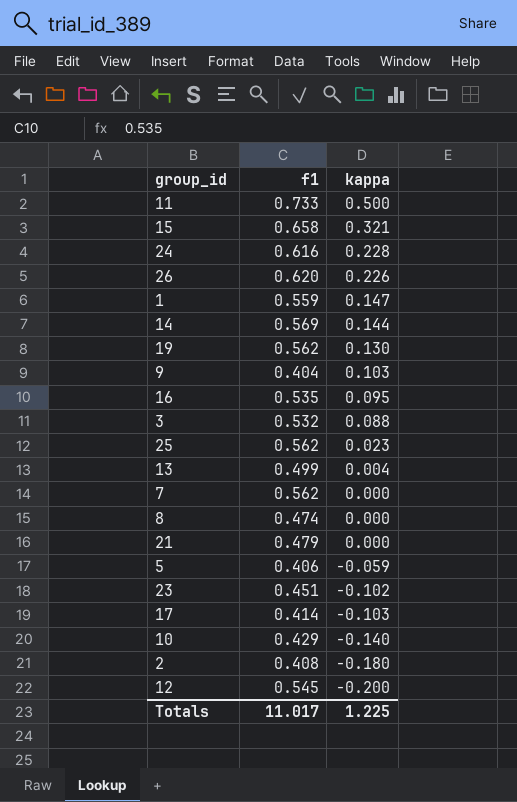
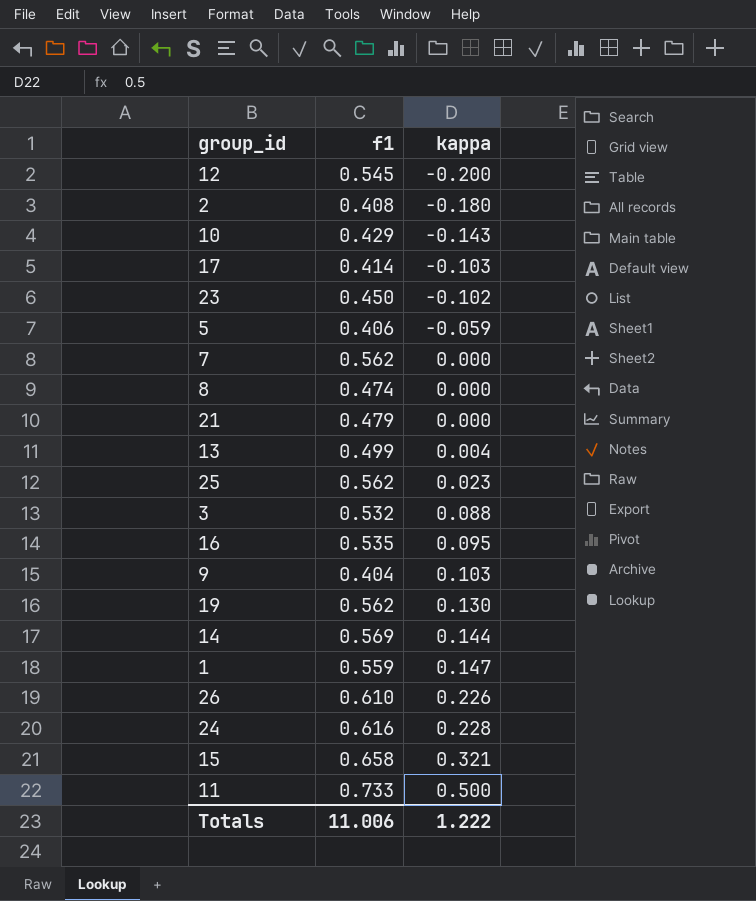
row order: kappa descending -> kappa ascending
10 | kappa: -0.140 -> -0.143
23 | f1: 0.451 -> 0.450
26 | f1: 0.620 -> 0.610
Totals | f1: 11.017 -> 11.006
Totals | kappa: 1.225 -> 1.222

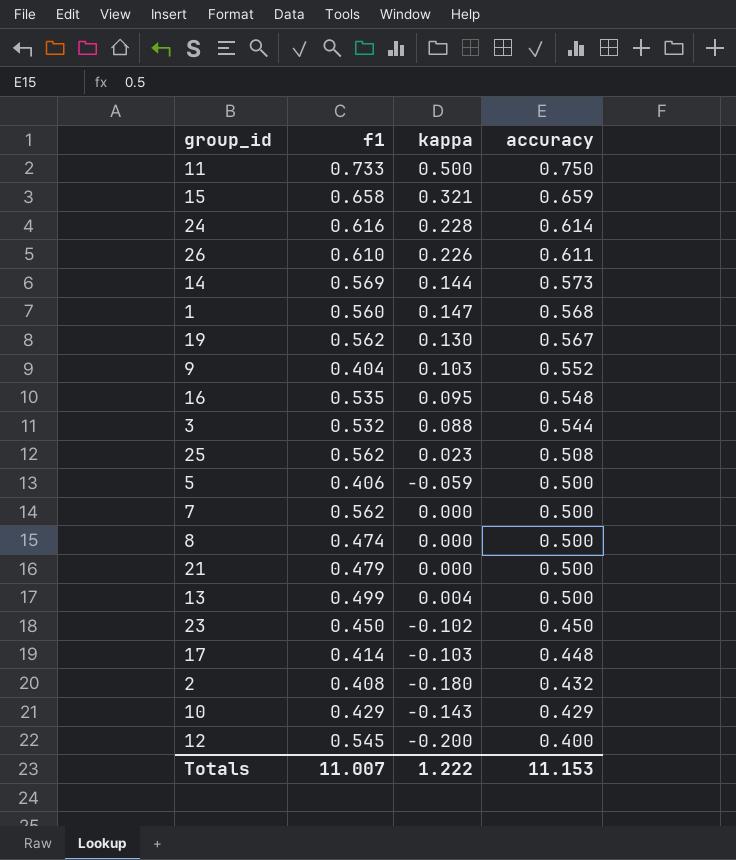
row order: kappa ascending -> accuracy descending
column accuracy | position: none -> 4
1 | f1: 0.559 -> 0.560
Totals | f1: 11.006 -> 11.007

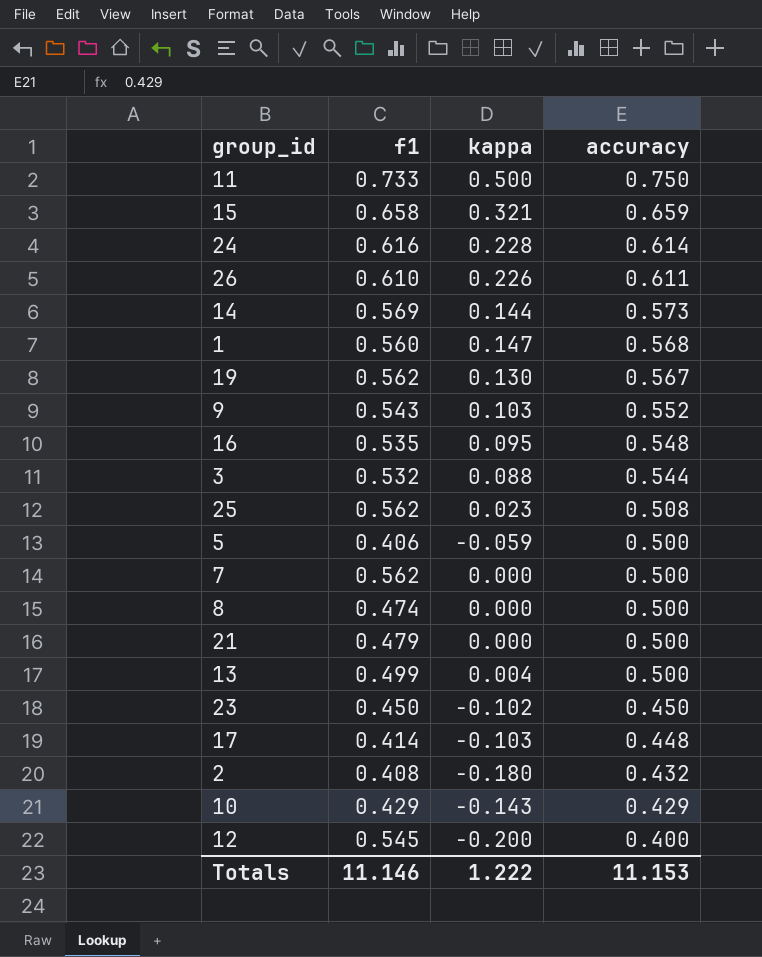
9 | f1: 0.404 -> 0.543
Totals | f1: 11.007 -> 11.146

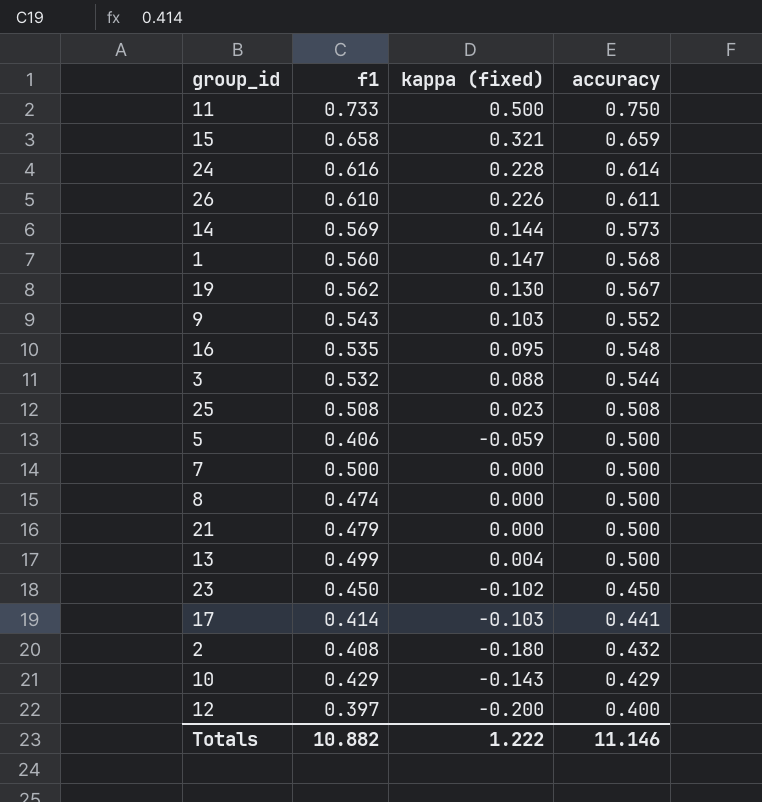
column name: kappa -> kappa (fixed)
25 | f1: 0.562 -> 0.508
7 | f1: 0.562 -> 0.500
17 | accuracy: 0.448 -> 0.441
12 | f1: 0.545 -> 0.397
Totals | f1: 11.146 -> 10.882
Totals | accuracy: 11.153 -> 11.146

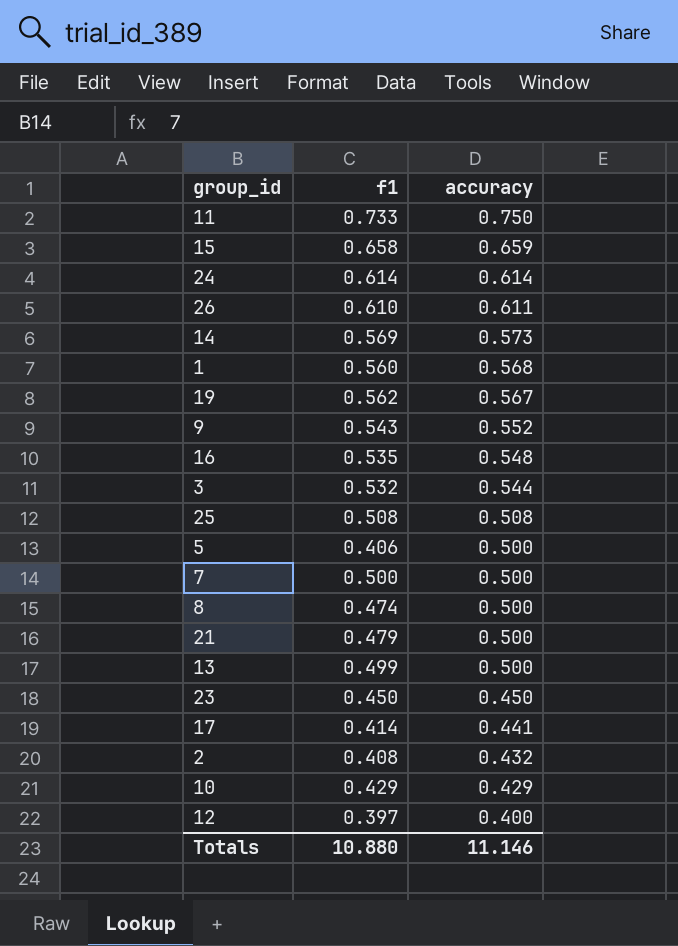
column kappa (fixed) | position: 3 -> none
24 | f1: 0.616 -> 0.614
Totals | f1: 10.882 -> 10.880

